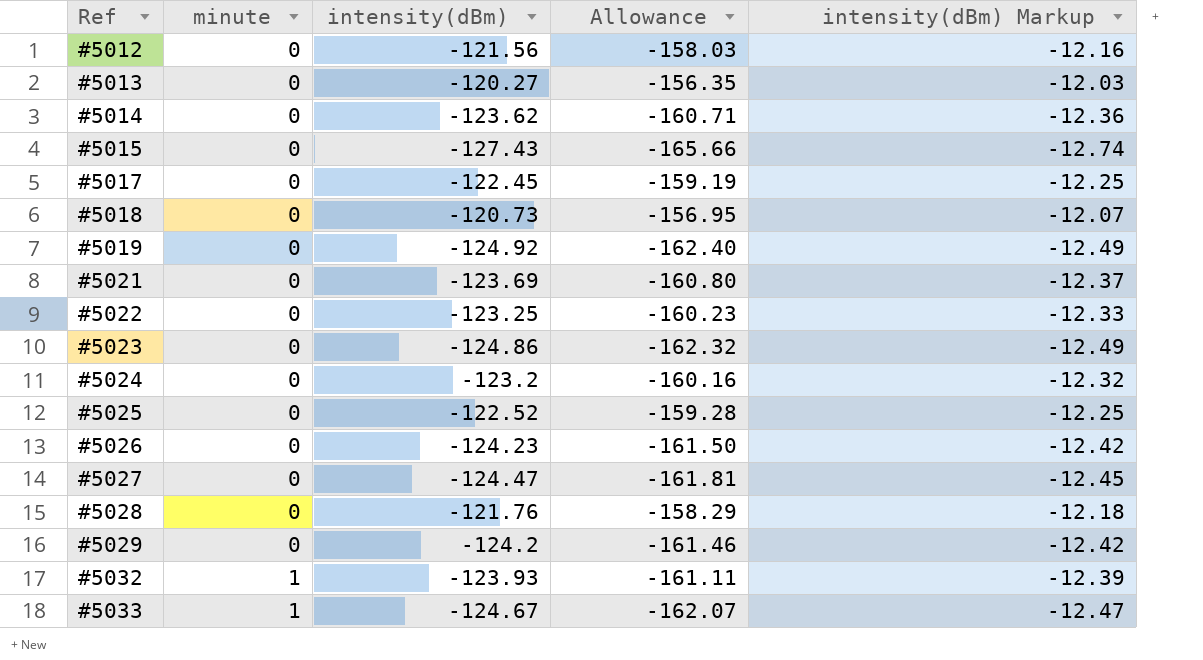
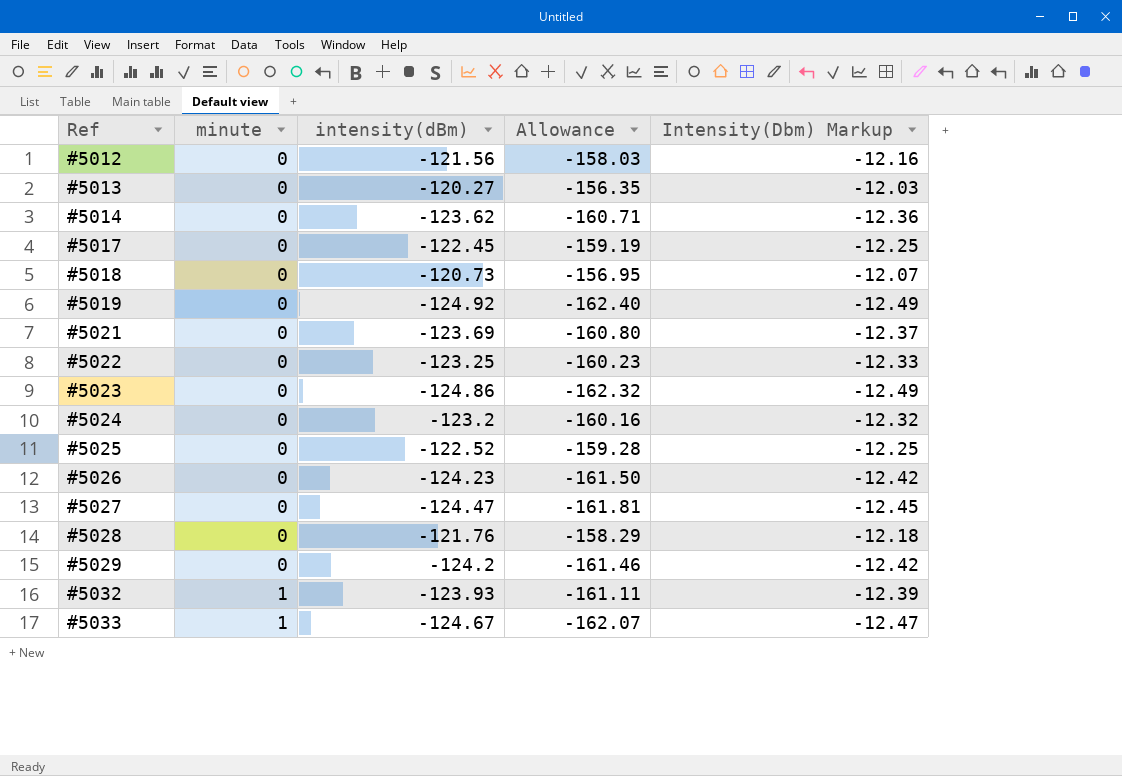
column name: intensity(dBm) Markup -> Intensity(Dbm) Markup
row #5015: 0 | -127.43 | -165.66 | -12.74 -> none

